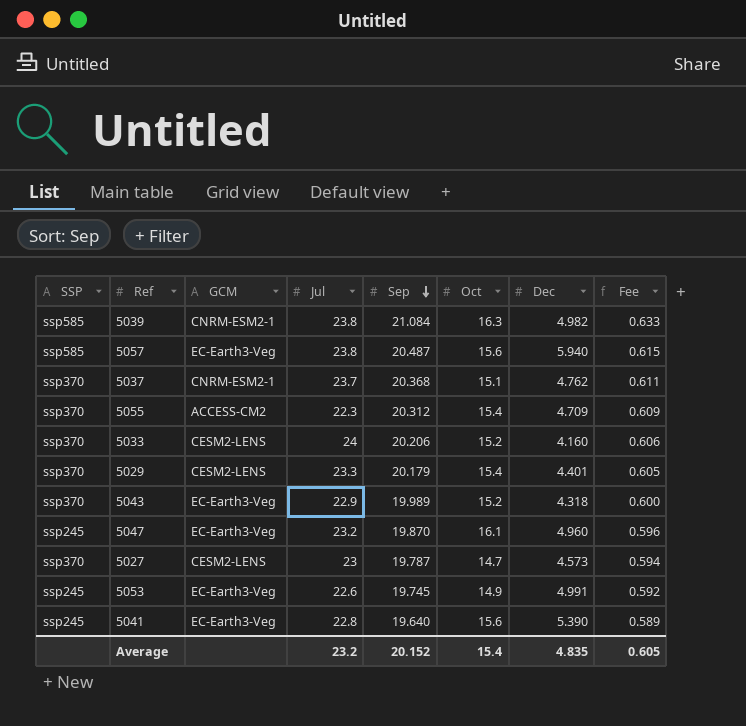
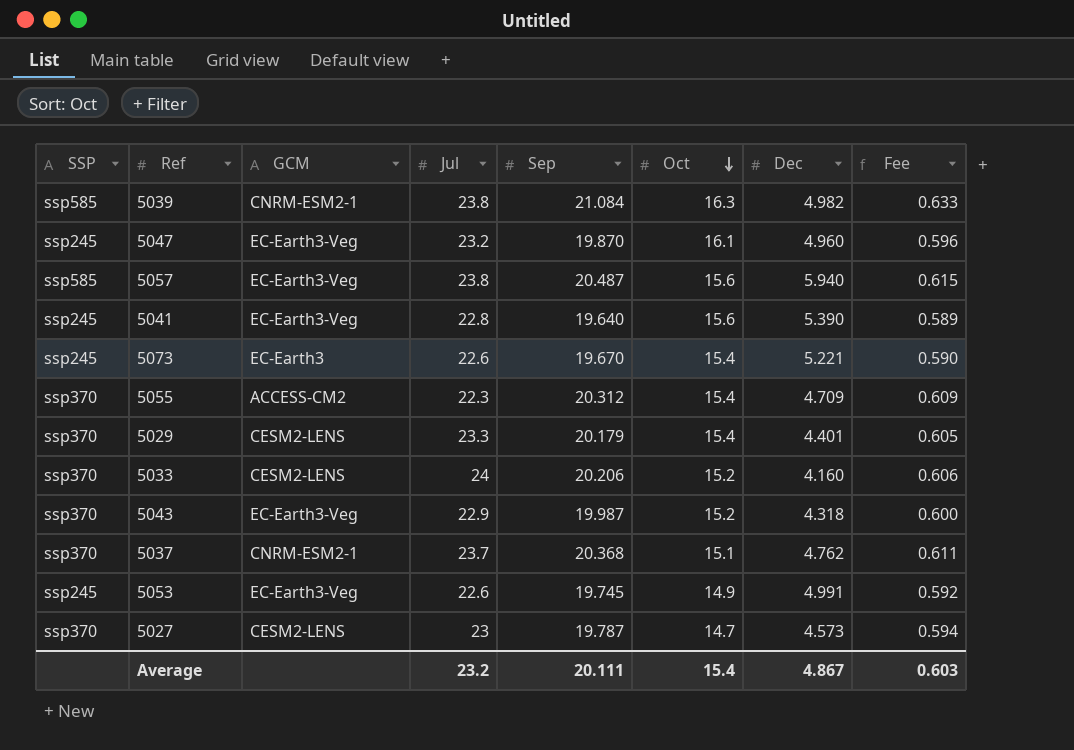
row order: Sep descending -> Oct descending
row 5073: none -> ssp245 | EC-Earth3 | 22.6 | 19.670 | 15.4 | 5.221 | 0.590
5043 | Sep: 19.989 -> 19.987
Average | Sep: 20.152 -> 20.111
Average | Dec: 4.835 -> 4.867
Average | Fee: 0.605 -> 0.603

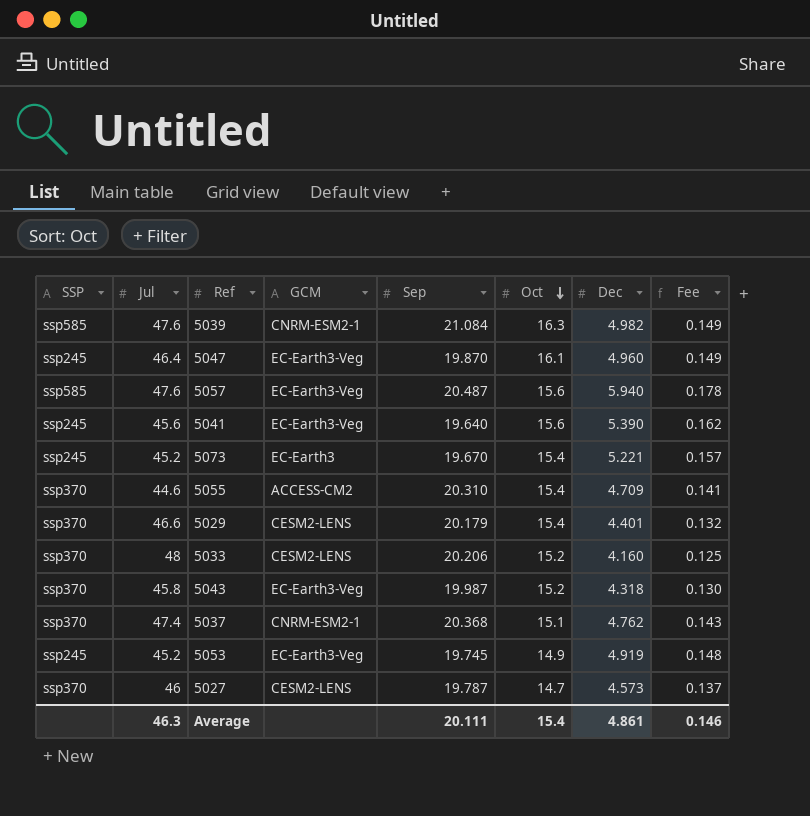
column Jul | position: 4 -> 2
column Fee | formula: [Sep] * 0.03 -> [Dec] * 0.03
5039 | Jul: 23.8 -> 47.6
5047 | Jul: 23.2 -> 46.4
5057 | Jul: 23.8 -> 47.6
5041 | Jul: 22.8 -> 45.6
5073 | Jul: 22.6 -> 45.2
5055 | Jul: 22.3 -> 44.6
5055 | Sep: 20.312 -> 20.310
5029 | Jul: 23.3 -> 46.6
5033 | Jul: 24 -> 48
5043 | Jul: 22.9 -> 45.8
5037 | Jul: 23.7 -> 47.4
5053 | Jul: 22.6 -> 45.2
5053 | Dec: 4.991 -> 4.919
5027 | Jul: 23 -> 46
Average | Jul: 23.2 -> 46.3
Average | Dec: 4.867 -> 4.861
Average | Fee: 0.603 -> 0.146

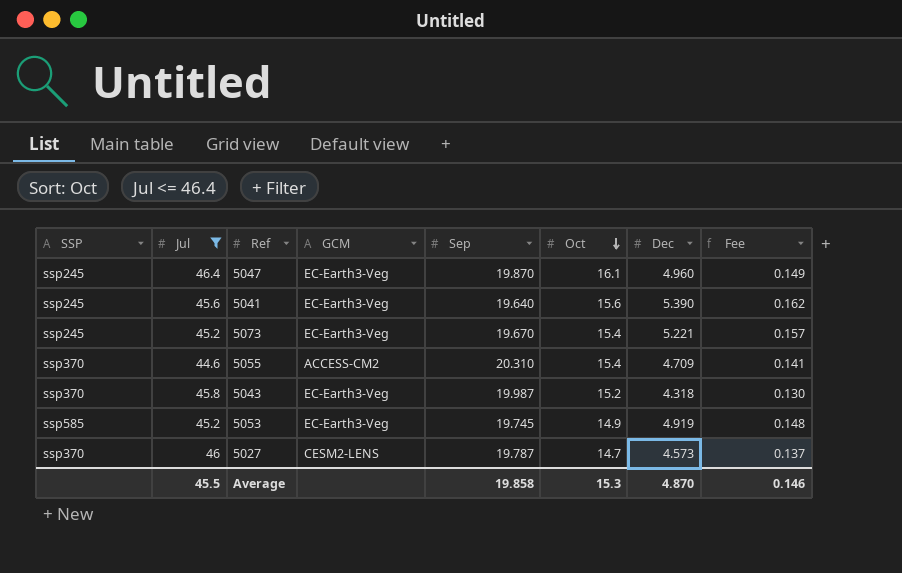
filter: none -> Jul <= 46.4
5073 | GCM: EC-Earth3 -> EC-Earth3-Veg
5053 | SSP: ssp245 -> ssp585
Average | Jul: 46.3 -> 45.5
Average | Sep: 20.111 -> 19.858
Average | Oct: 15.4 -> 15.3
Average | Dec: 4.861 -> 4.870

